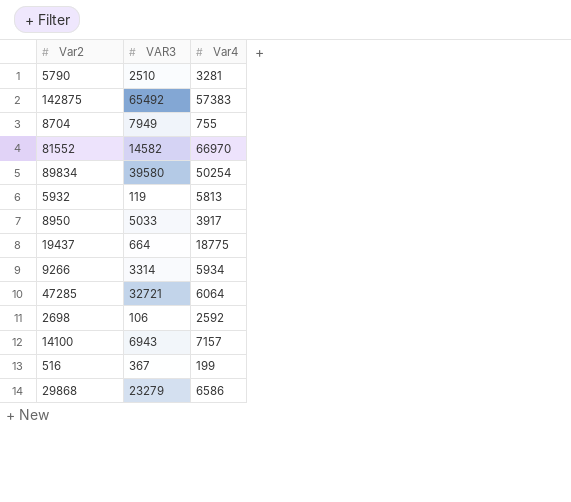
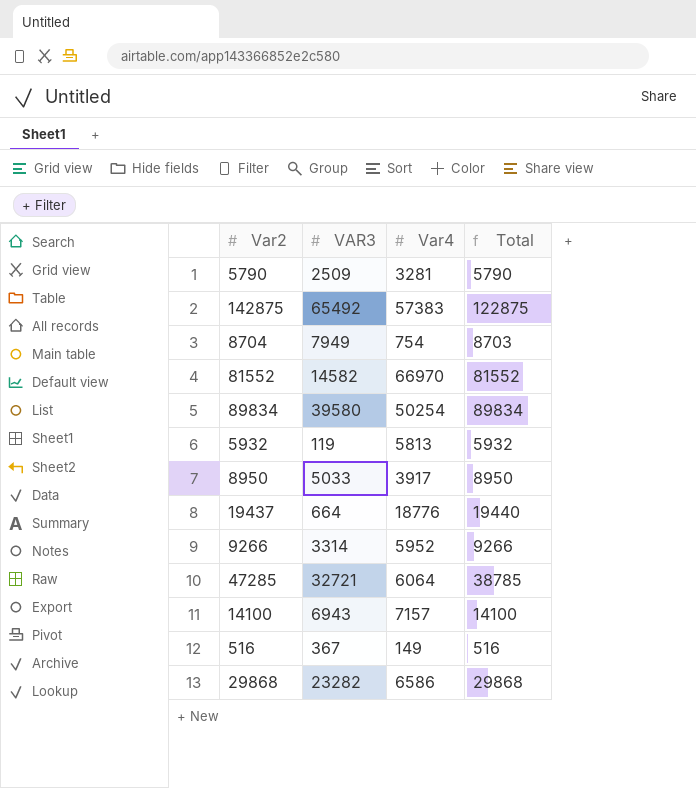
column Total | formula: none -> [VAR3] + [Var4]
row 2698: 106 | 2592 -> none
5790 | VAR3: 2510 -> 2509
8704 | Var4: 755 -> 754
19437 | Var4: 18775 -> 18776
9266 | Var4: 5934 -> 5952
516 | Var4: 199 -> 149
29868 | VAR3: 23279 -> 23282

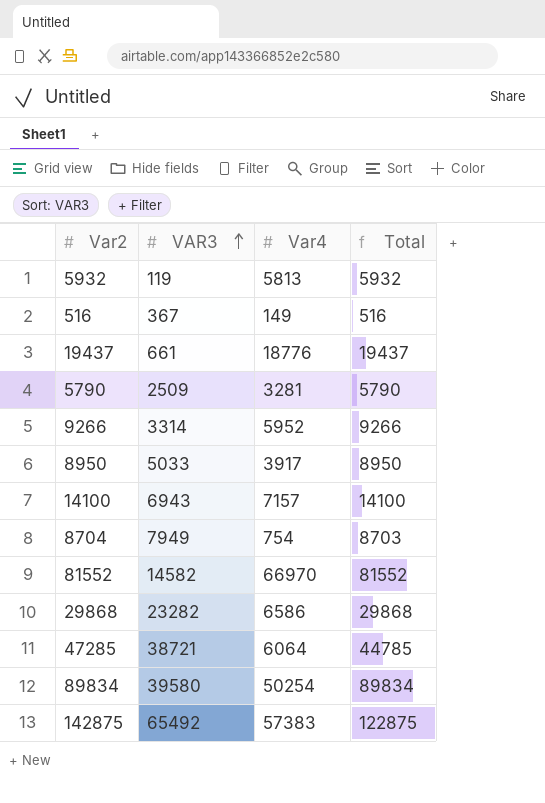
row order: none -> VAR3 ascending
19437 | VAR3: 664 -> 661
19437 | Total: 19440 -> 19437
47285 | VAR3: 32721 -> 38721
47285 | Total: 38785 -> 44785

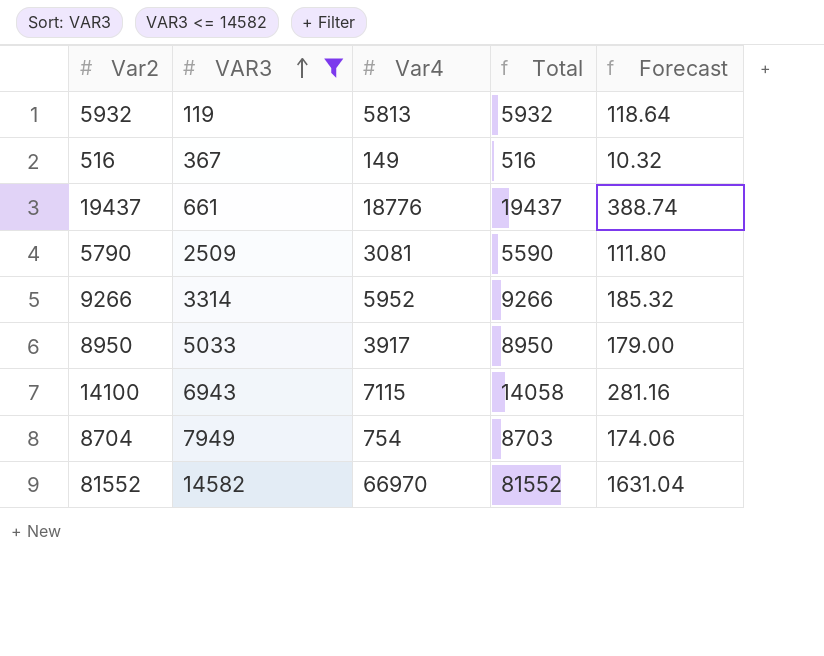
filter: none -> VAR3 <= 14582
column Forecast | formula: none -> [Total] * 0.02
5790 | Var4: 3281 -> 3081
5790 | Total: 5790 -> 5590
14100 | Var4: 7157 -> 7115
14100 | Total: 14100 -> 14058

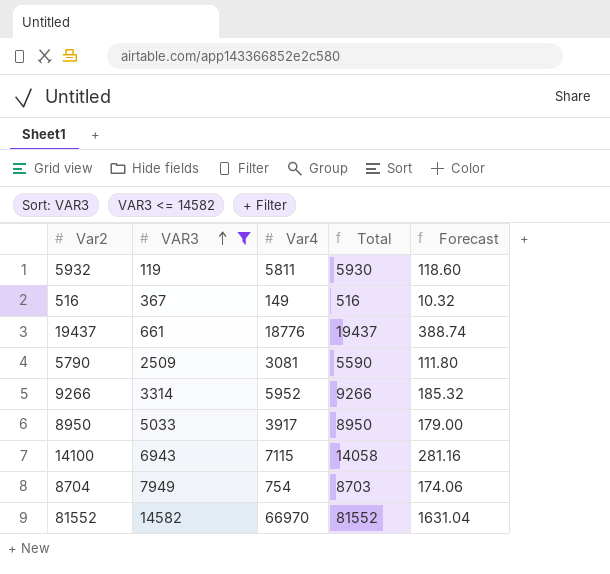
5932 | Var4: 5813 -> 5811
5932 | Total: 5932 -> 5930
5932 | Forecast: 118.64 -> 118.60

